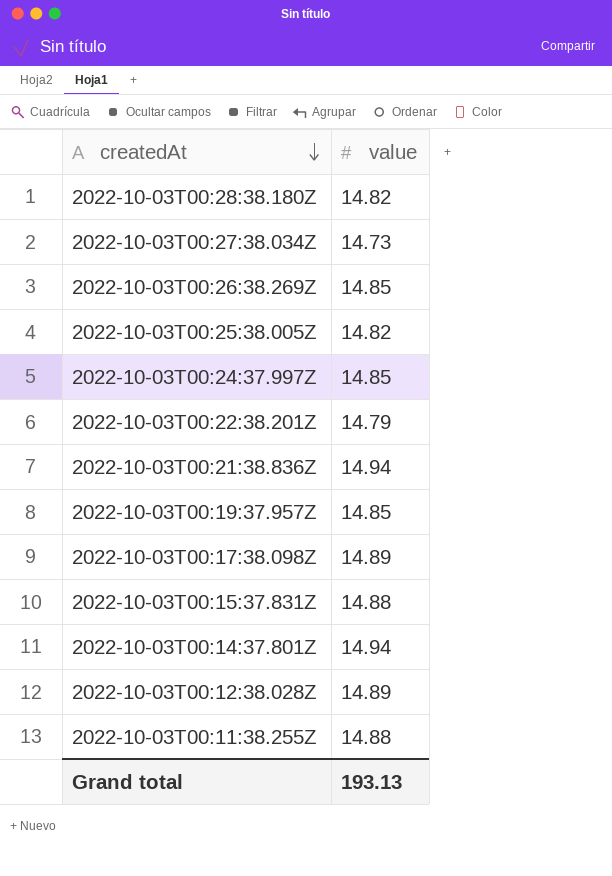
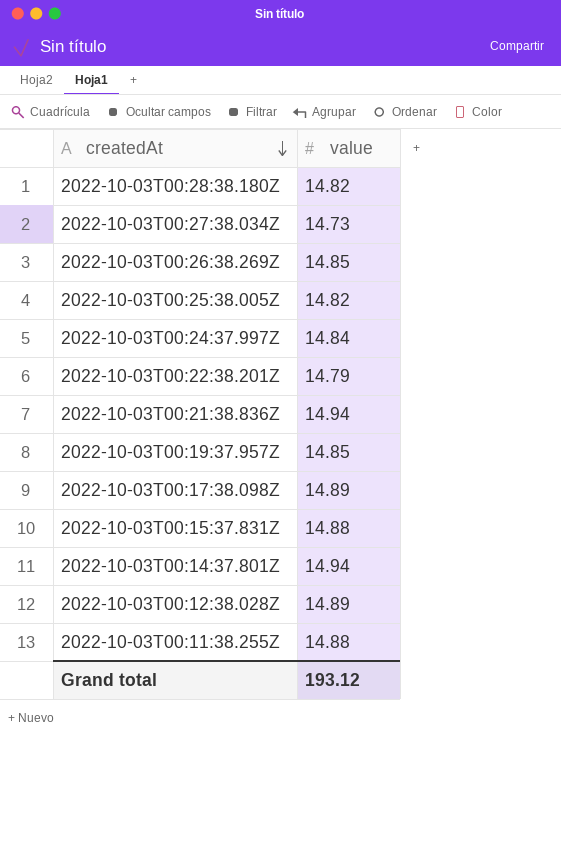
2022-10-03T00:24:37.997Z | value: 14.85 -> 14.84
Grand total | value: 193.13 -> 193.12

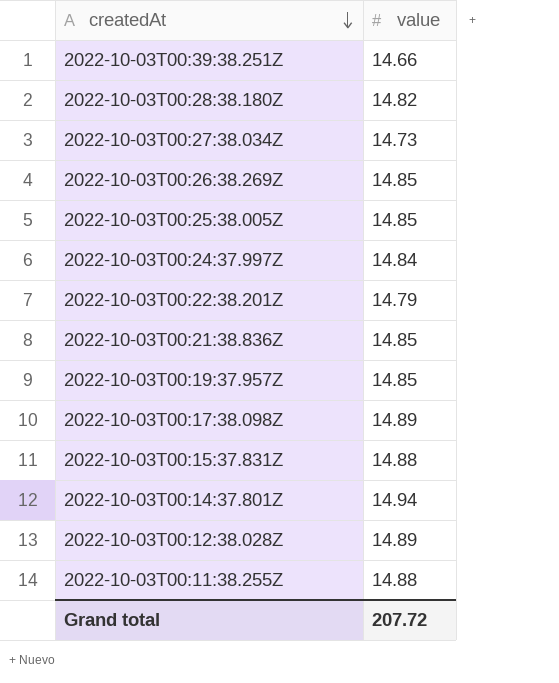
row 2022-10-03T00:39:38.251Z: none -> 14.66
2022-10-03T00:25:38.005Z | value: 14.82 -> 14.85
2022-10-03T00:21:38.836Z | value: 14.94 -> 14.85
Grand total | value: 193.12 -> 207.72

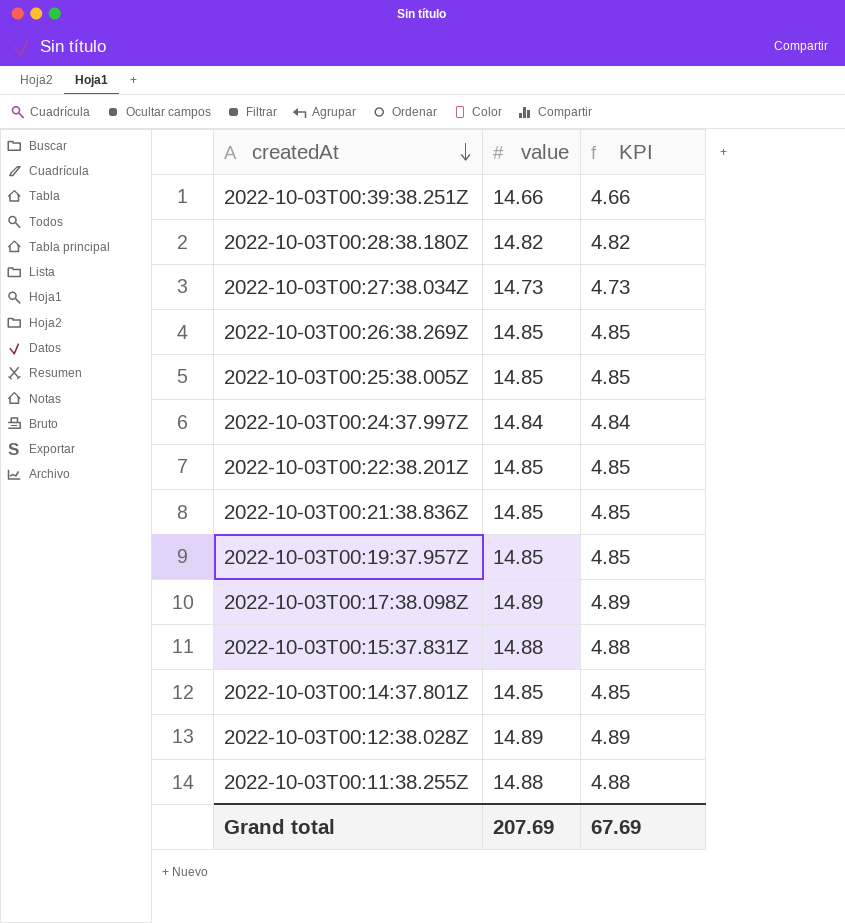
column KPI | formula: none -> [value] - 10
2022-10-03T00:22:38.201Z | value: 14.79 -> 14.85
2022-10-03T00:14:37.801Z | value: 14.94 -> 14.85
Grand total | value: 207.72 -> 207.69

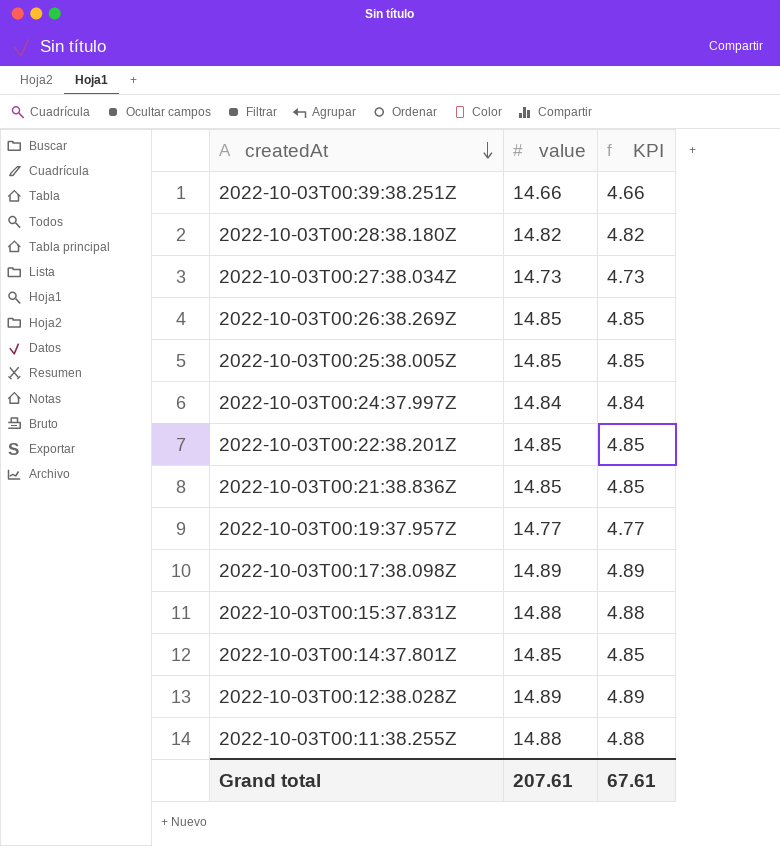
2022-10-03T00:19:37.957Z | value: 14.85 -> 14.77
2022-10-03T00:19:37.957Z | KPI: 4.85 -> 4.77
Grand total | value: 207.69 -> 207.61
Grand total | KPI: 67.69 -> 67.61

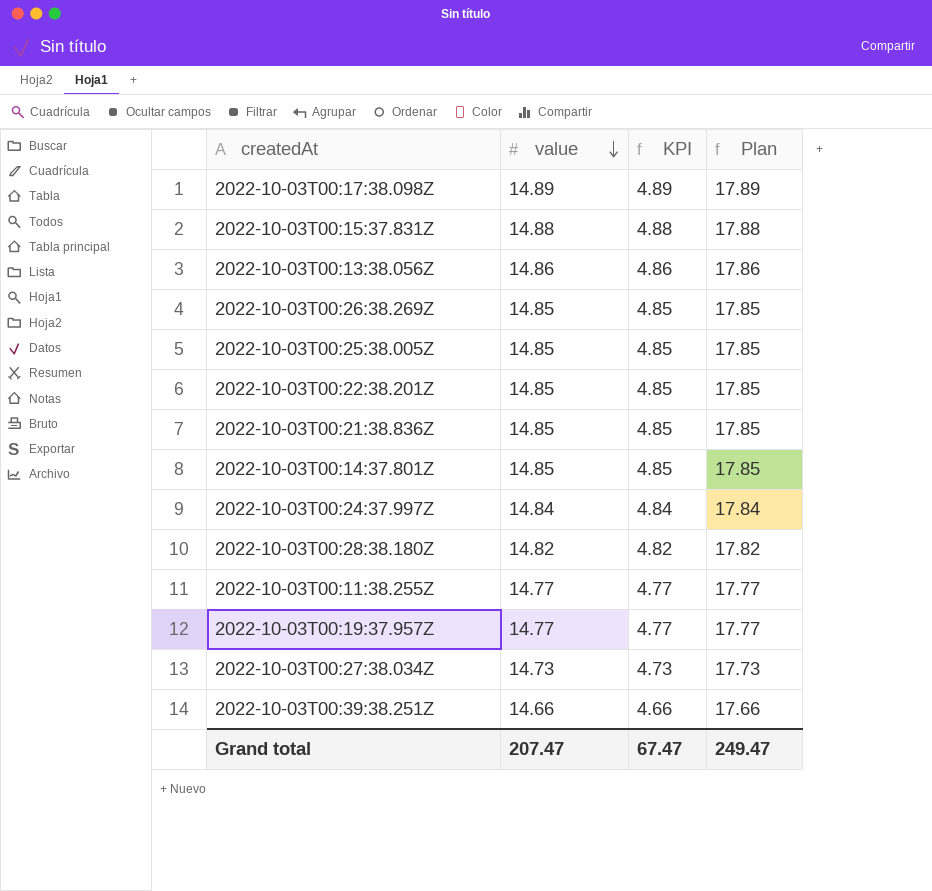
row order: createdAt descending -> value descending
column Plan | formula: none -> [value] + 3
row 2022-10-03T00:12:38.028Z: 14.89 | 4.89 -> none
row 2022-10-03T00:13:38.056Z: none -> 14.86 | 4.86 | 17.86
2022-10-03T00:11:38.255Z | value: 14.88 -> 14.77
2022-10-03T00:11:38.255Z | KPI: 4.88 -> 4.77
Grand total | value: 207.61 -> 207.47
Grand total | KPI: 67.61 -> 67.47

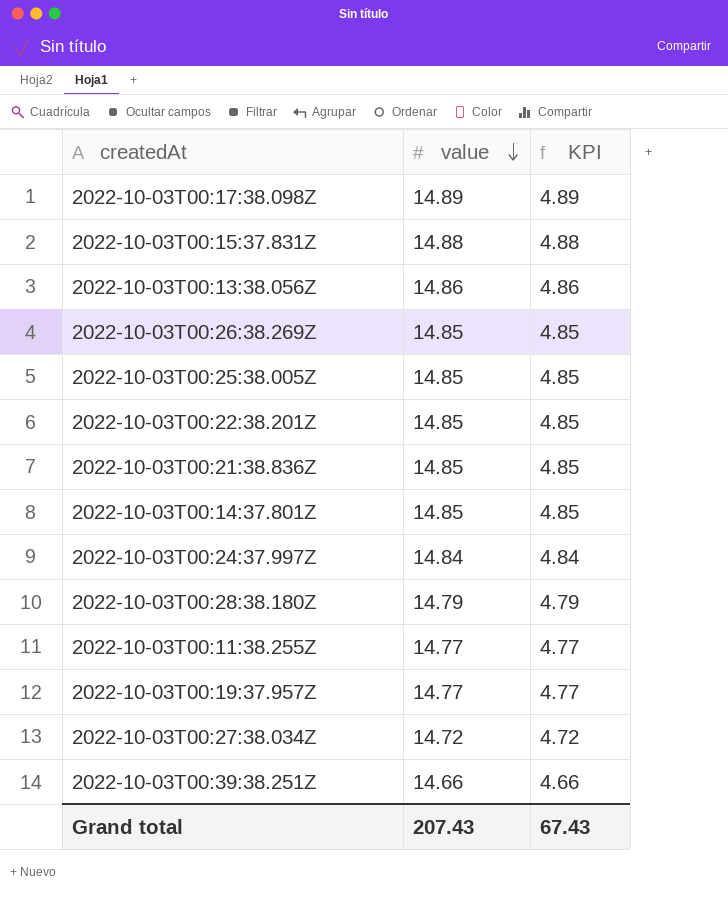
column Plan | formula: [value] + 3 -> none
2022-10-03T00:28:38.180Z | value: 14.82 -> 14.79
2022-10-03T00:28:38.180Z | KPI: 4.82 -> 4.79
2022-10-03T00:27:38.034Z | value: 14.73 -> 14.72
2022-10-03T00:27:38.034Z | KPI: 4.73 -> 4.72
Grand total | value: 207.47 -> 207.43
Grand total | KPI: 67.47 -> 67.43

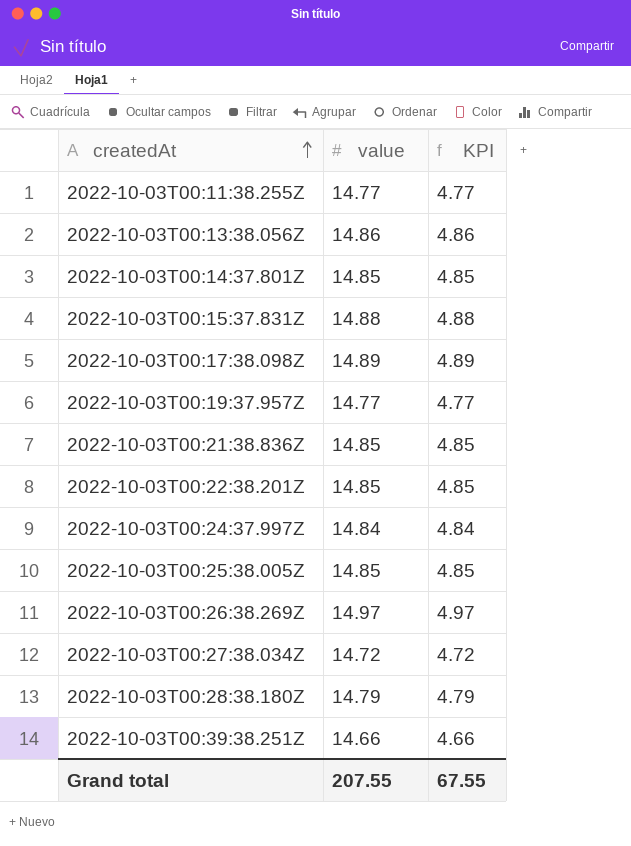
row order: value descending -> createdAt ascending
2022-10-03T00:26:38.269Z | value: 14.85 -> 14.97
2022-10-03T00:26:38.269Z | KPI: 4.85 -> 4.97
Grand total | value: 207.43 -> 207.55
Grand total | KPI: 67.43 -> 67.55

